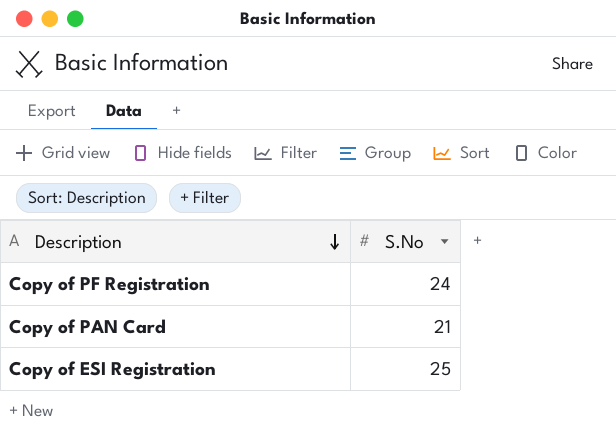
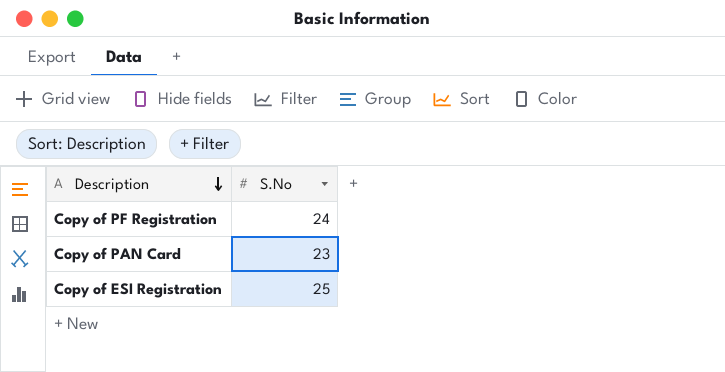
Copy of PAN Card | S.No: 21 -> 23

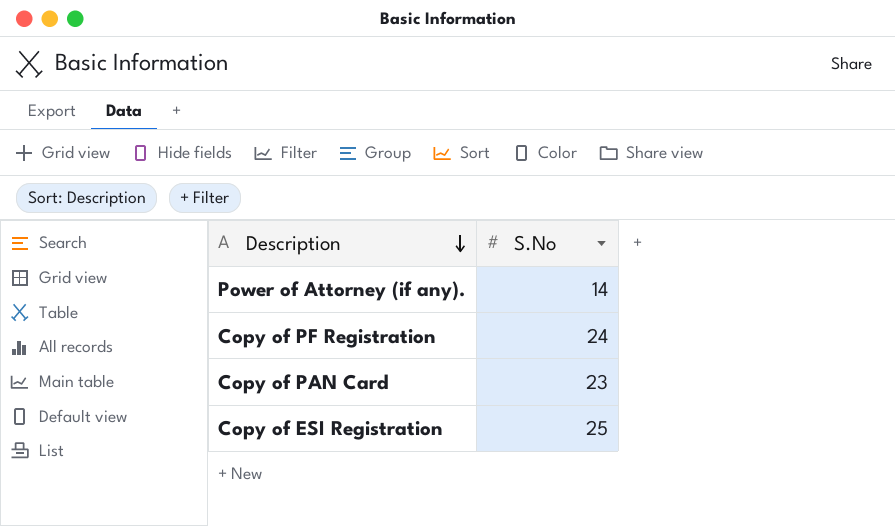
row Power of Attorney (if any).: none -> 14

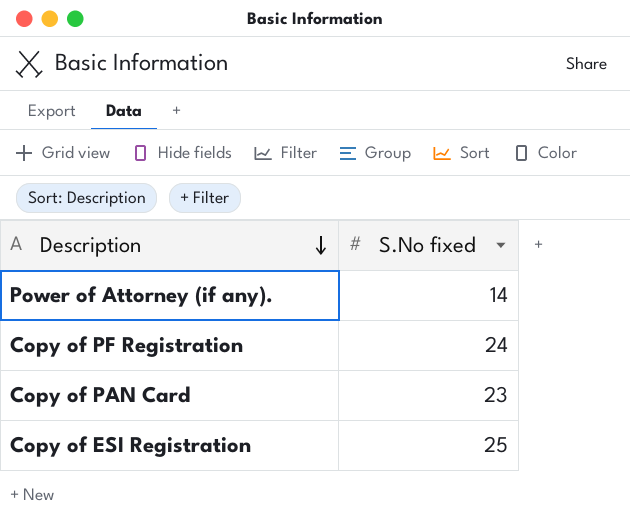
column name: S.No -> S.No fixed

